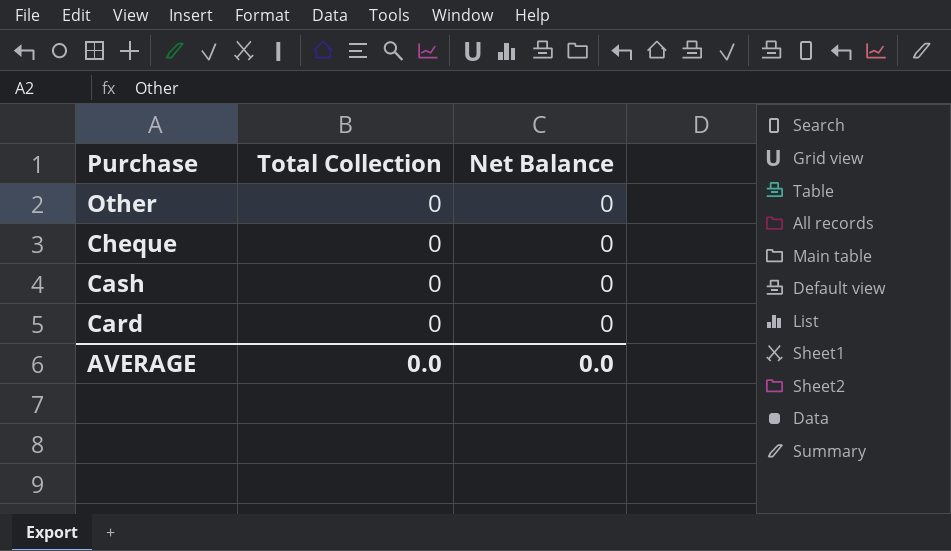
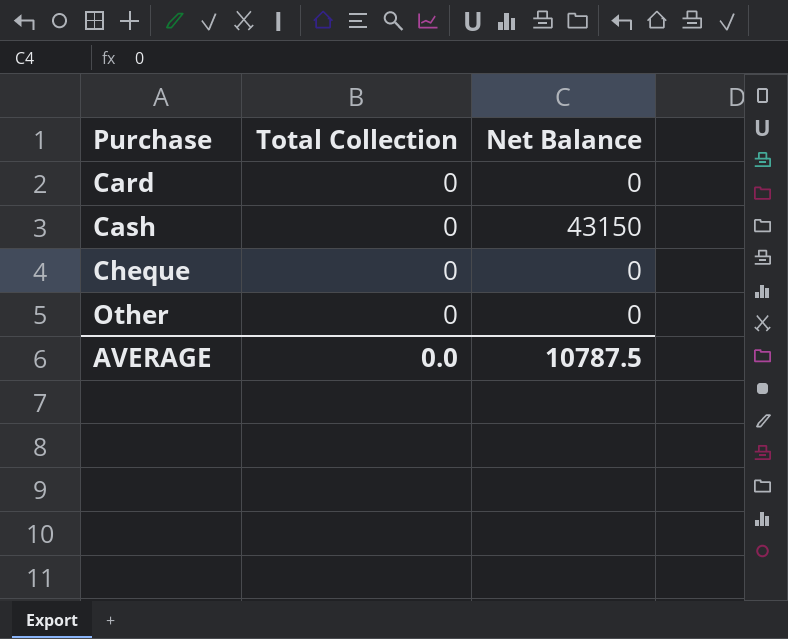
row order: Purchase descending -> Purchase ascending
Cash | Net Balance: 0 -> 43150
AVERAGE | Net Balance: 0.0 -> 10787.5

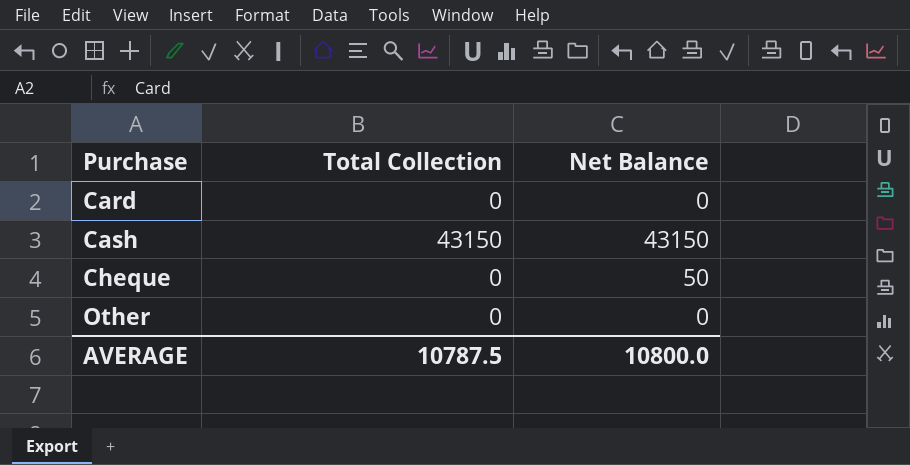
Cash | Total Collection: 0 -> 43150
Cheque | Net Balance: 0 -> 50
AVERAGE | Total Collection: 0.0 -> 10787.5
AVERAGE | Net Balance: 10787.5 -> 10800.0

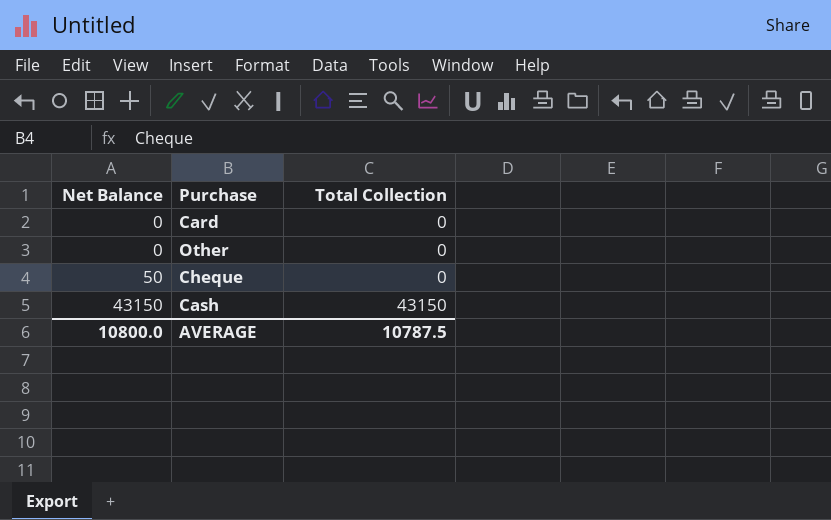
row order: Purchase ascending -> Net Balance ascending
column Net Balance | position: 3 -> 1

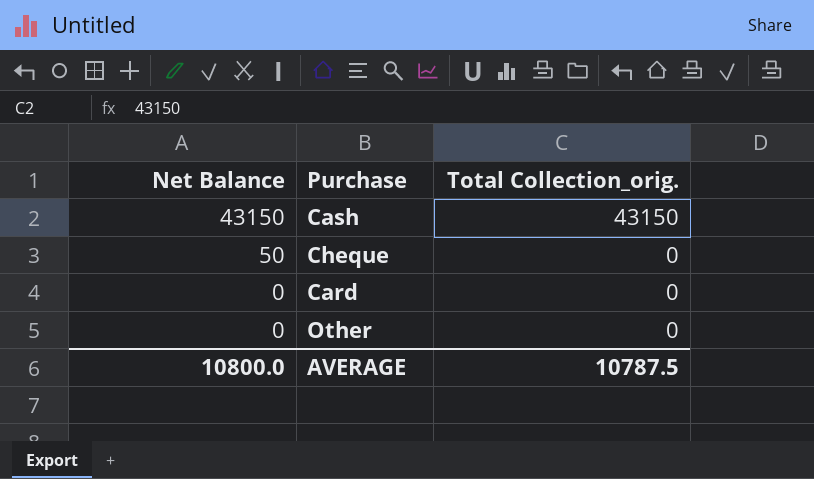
row order: Net Balance ascending -> Net Balance descending
column name: Total Collection -> Total Collection_orig.

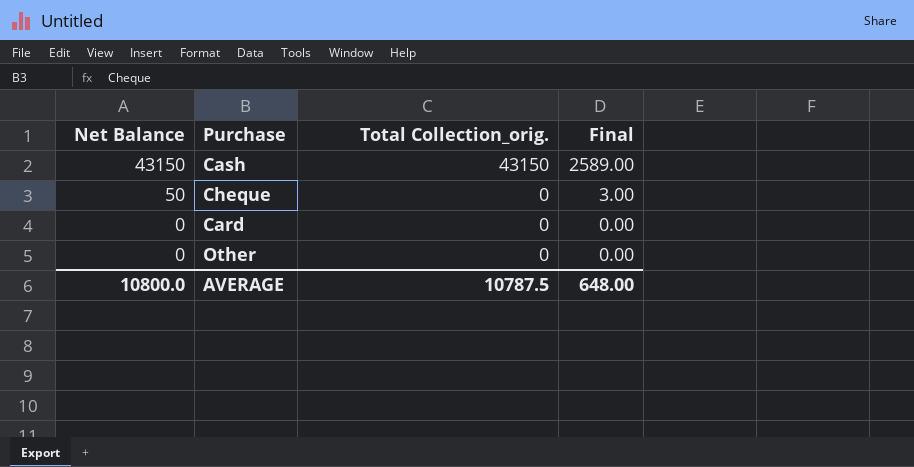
column Final | formula: none -> [Net Balance] * 0.06

